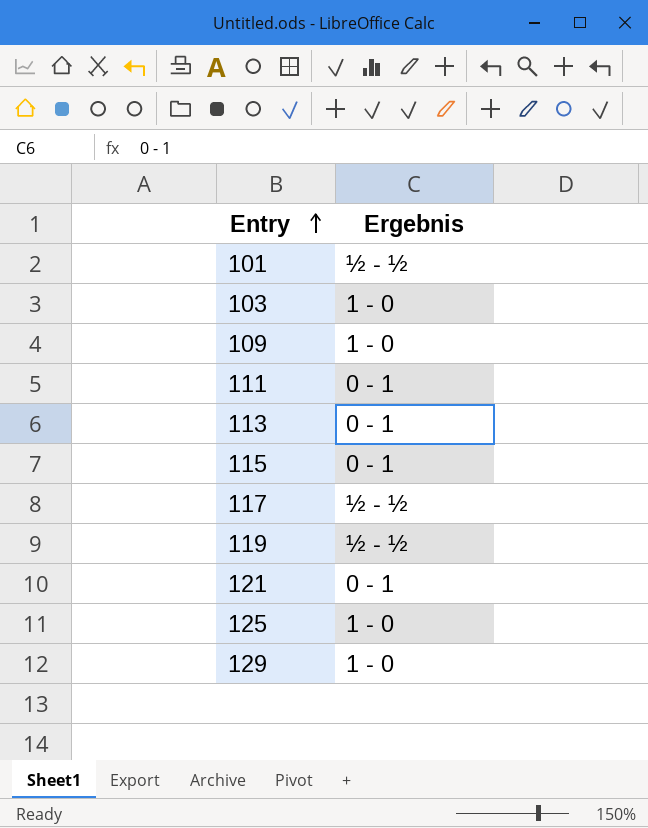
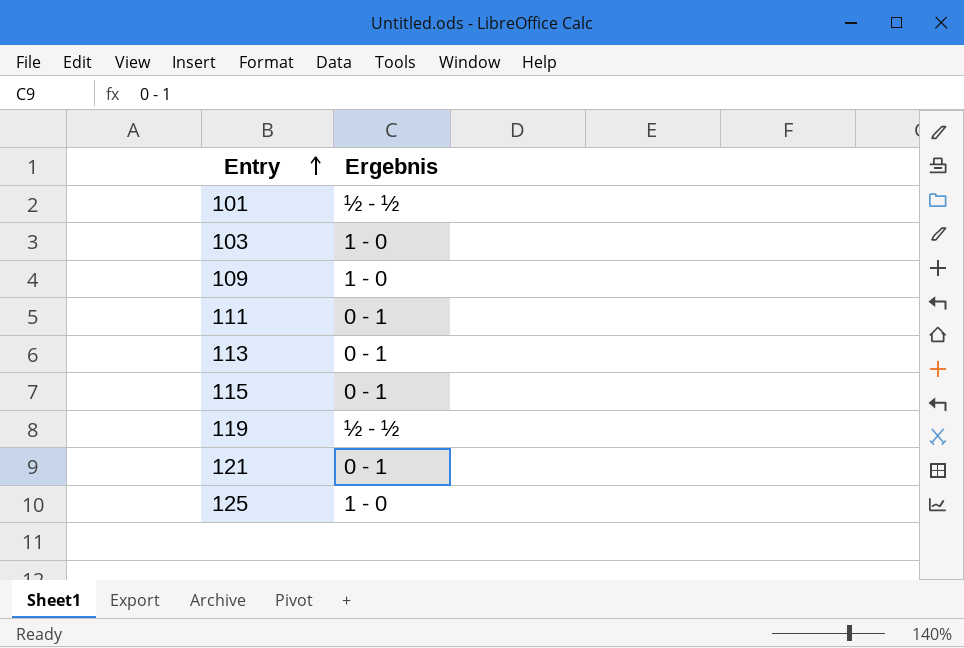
row 117: ½ - ½ -> none
row 129: 1 - 0 -> none

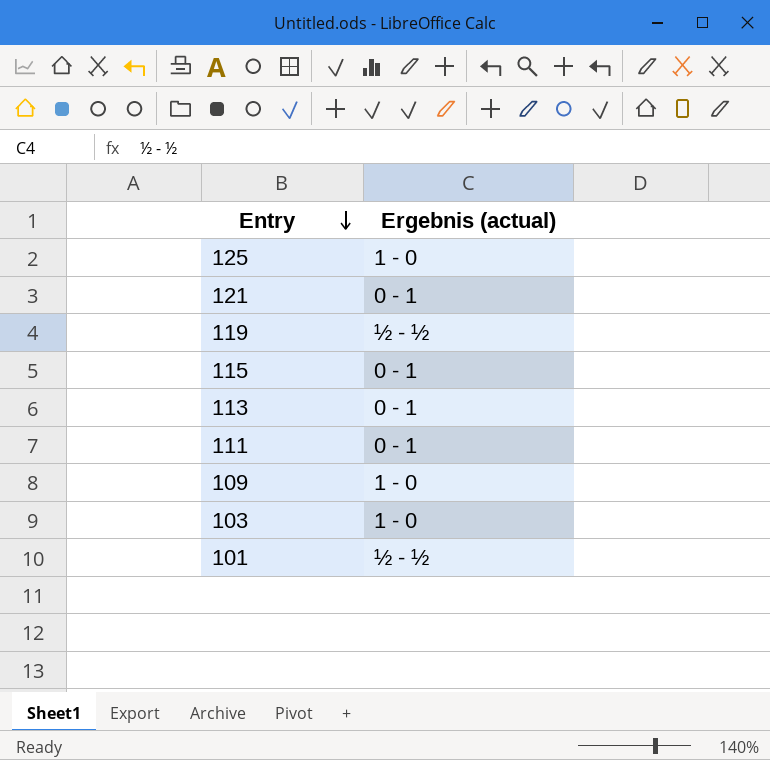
row order: Entry ascending -> Entry descending
column name: Ergebnis -> Ergebnis (actual)

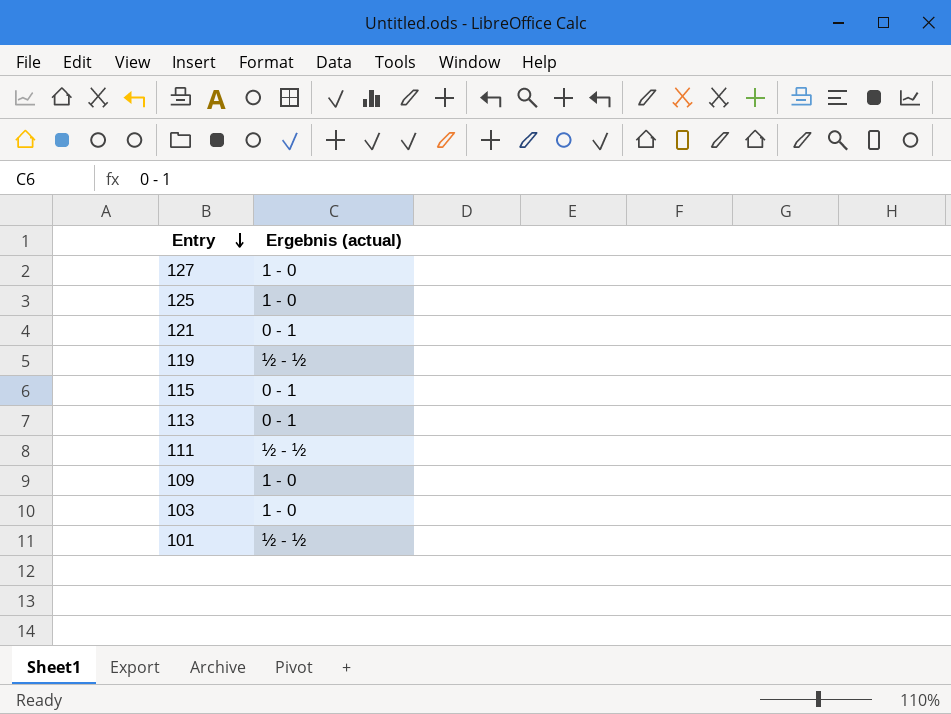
row 127: none -> 1 - 0
111 | Ergebnis (actual): 0 - 1 -> ½ - ½

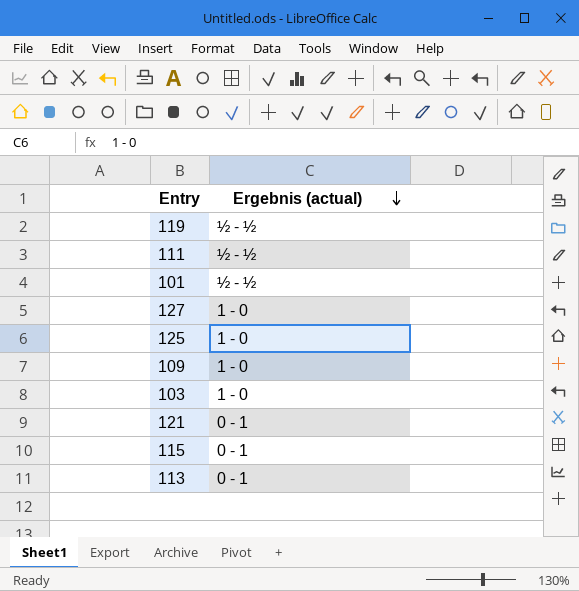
row order: Entry descending -> Ergebnis (actual) descending

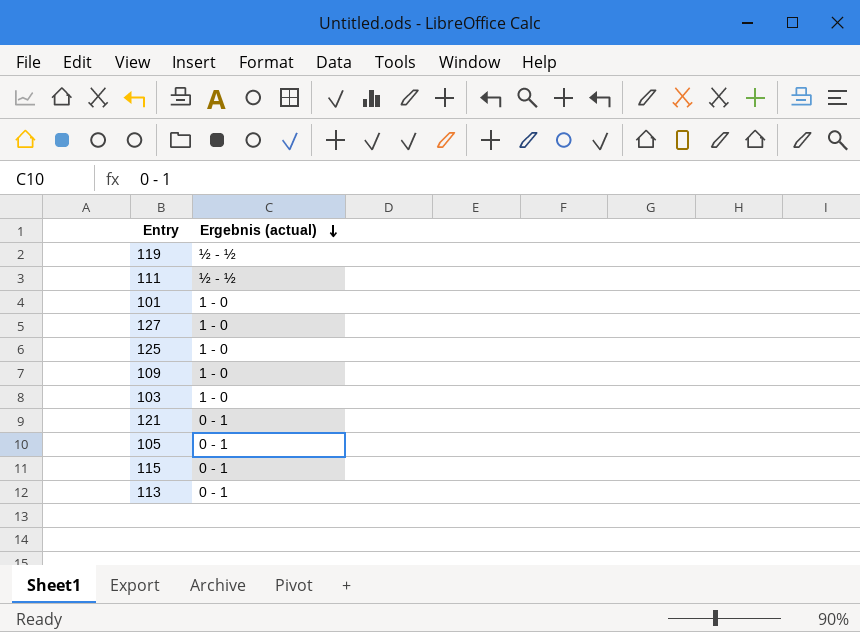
101 | Ergebnis (actual): ½ - ½ -> 1 - 0
row 105: none -> 0 - 1

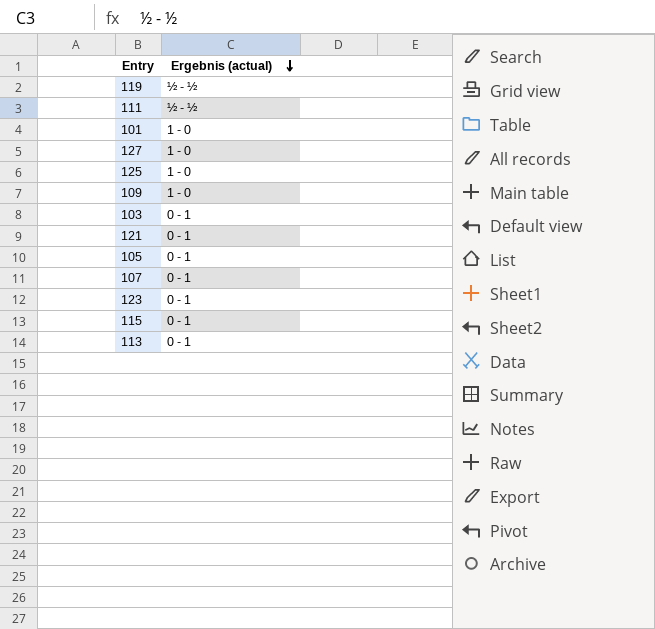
103 | Ergebnis (actual): 1 - 0 -> 0 - 1
row 107: none -> 0 - 1
row 123: none -> 0 - 1

